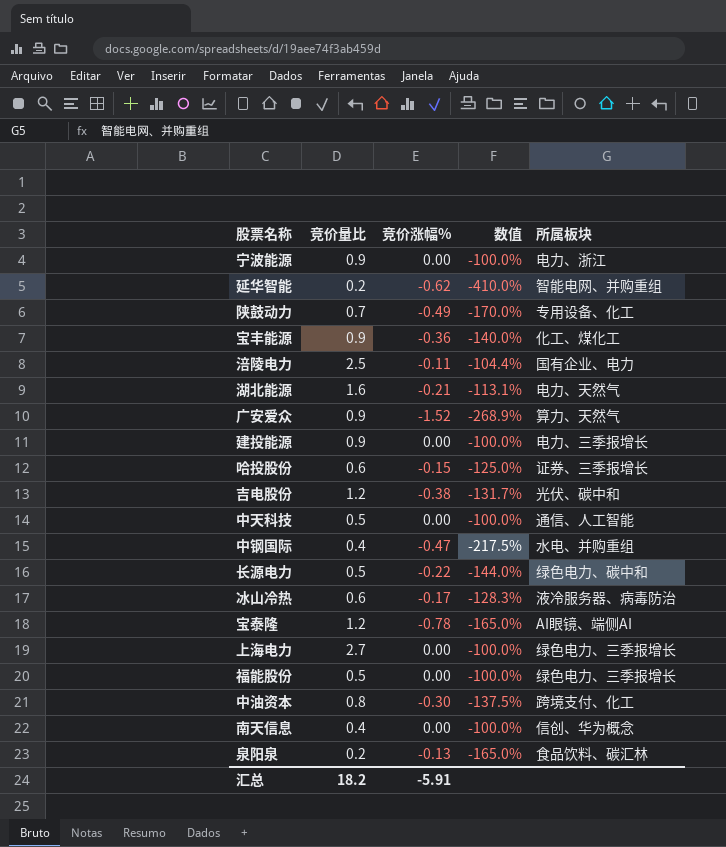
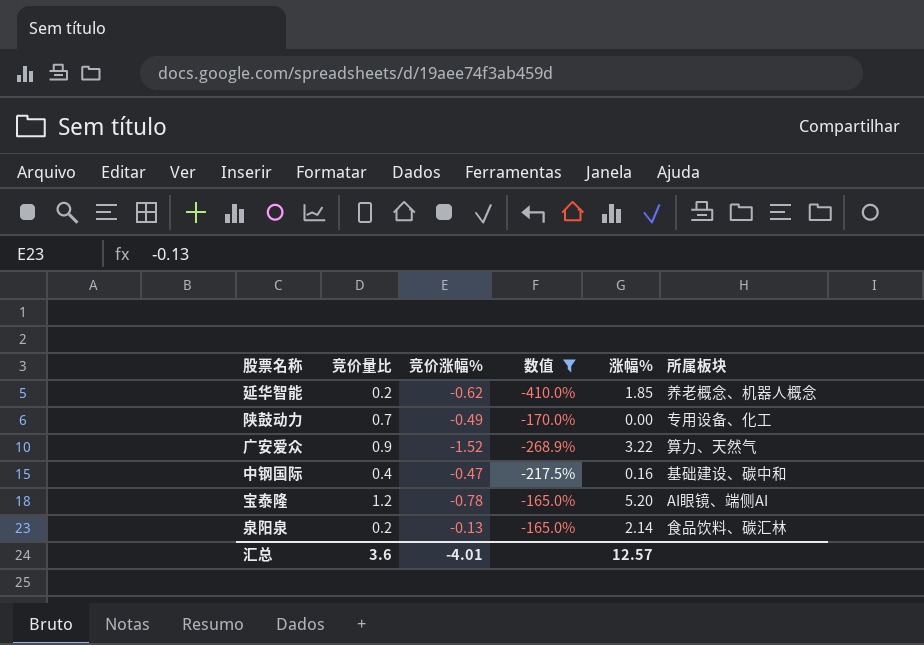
filter: none -> 数值 <= -165.0%
column 涨幅% | position: none -> 5
延华智能 | 所属板块: 智能电网、并购重组 -> 养老概念、机器人概念
中钢国际 | 所属板块: 水电、并购重组 -> 基础建设、碳中和
汇总 | 竞价量比: 18.2 -> 3.6
汇总 | 竞价涨幅%: -5.91 -> -4.01

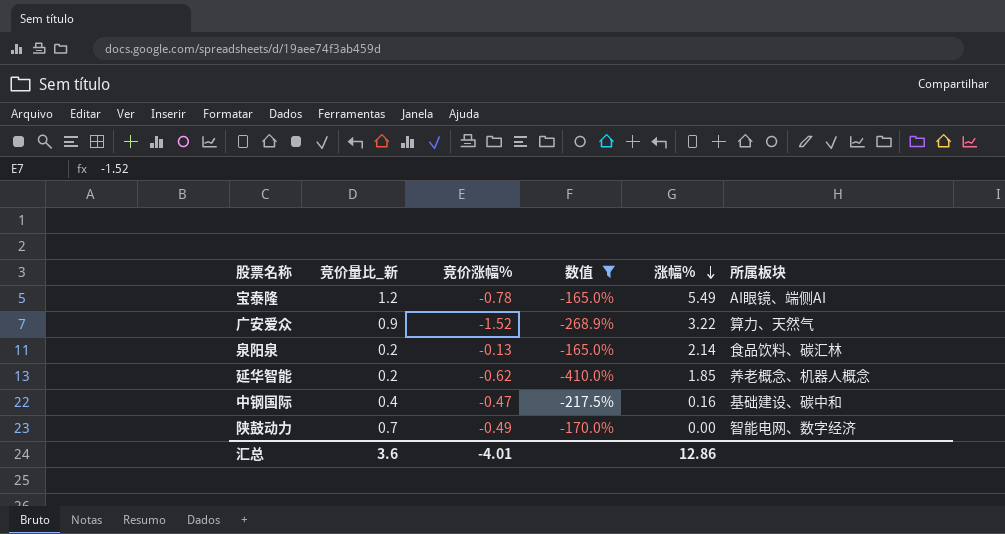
row order: none -> 涨幅% descending
column name: 竞价量比 -> 竞价量比_新
宝泰隆 | 涨幅%: 5.20 -> 5.49
陕鼓动力 | 所属板块: 专用设备、化工 -> 智能电网、数字经济
汇总 | 涨幅%: 12.57 -> 12.86

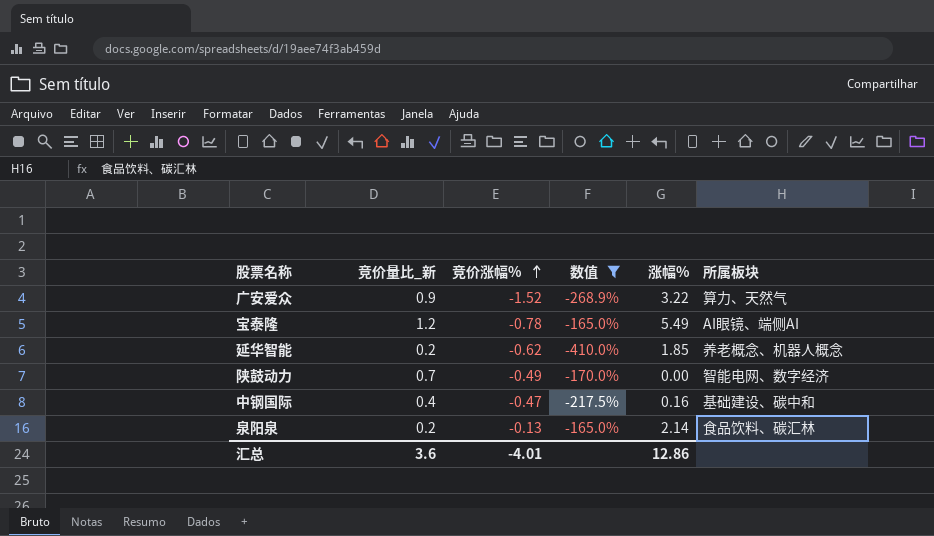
row order: 涨幅% descending -> 竞价涨幅% ascending

